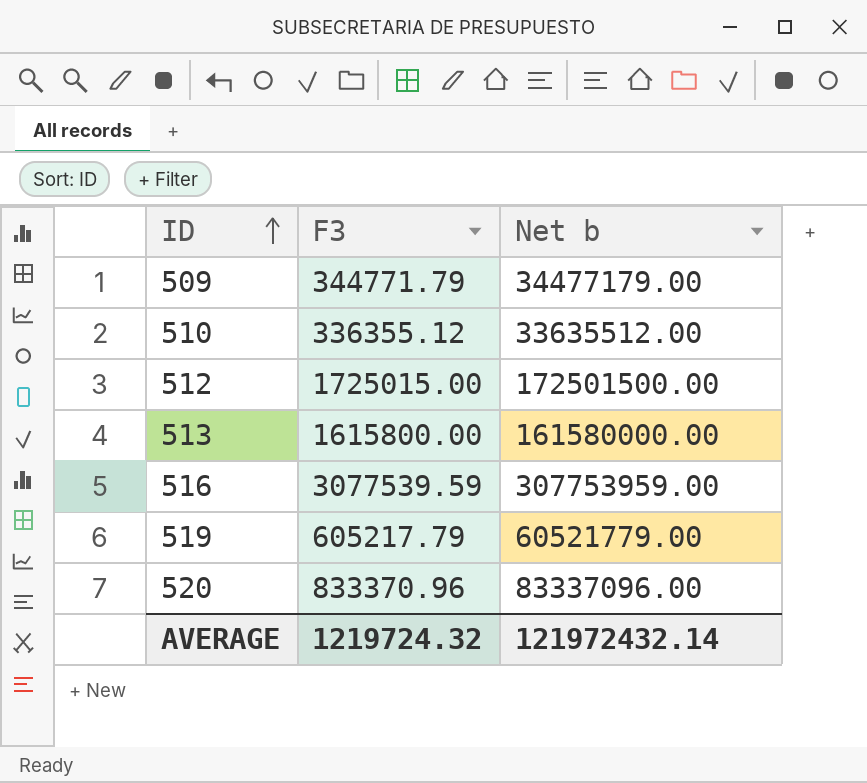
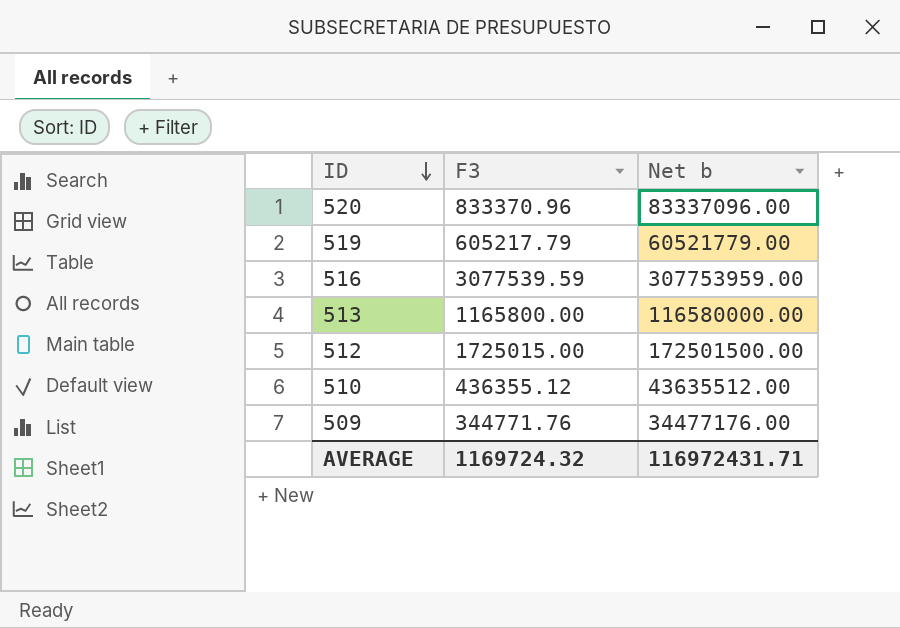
row order: ID ascending -> ID descending
513 | F3: 1615800.00 -> 1165800.00
513 | Net b: 161580000.00 -> 116580000.00
510 | F3: 336355.12 -> 436355.12
510 | Net b: 33635512.00 -> 43635512.00
509 | F3: 344771.79 -> 344771.76
509 | Net b: 34477179.00 -> 34477176.00
AVERAGE | F3: 1219724.32 -> 1169724.32
AVERAGE | Net b: 121972432.14 -> 116972431.71

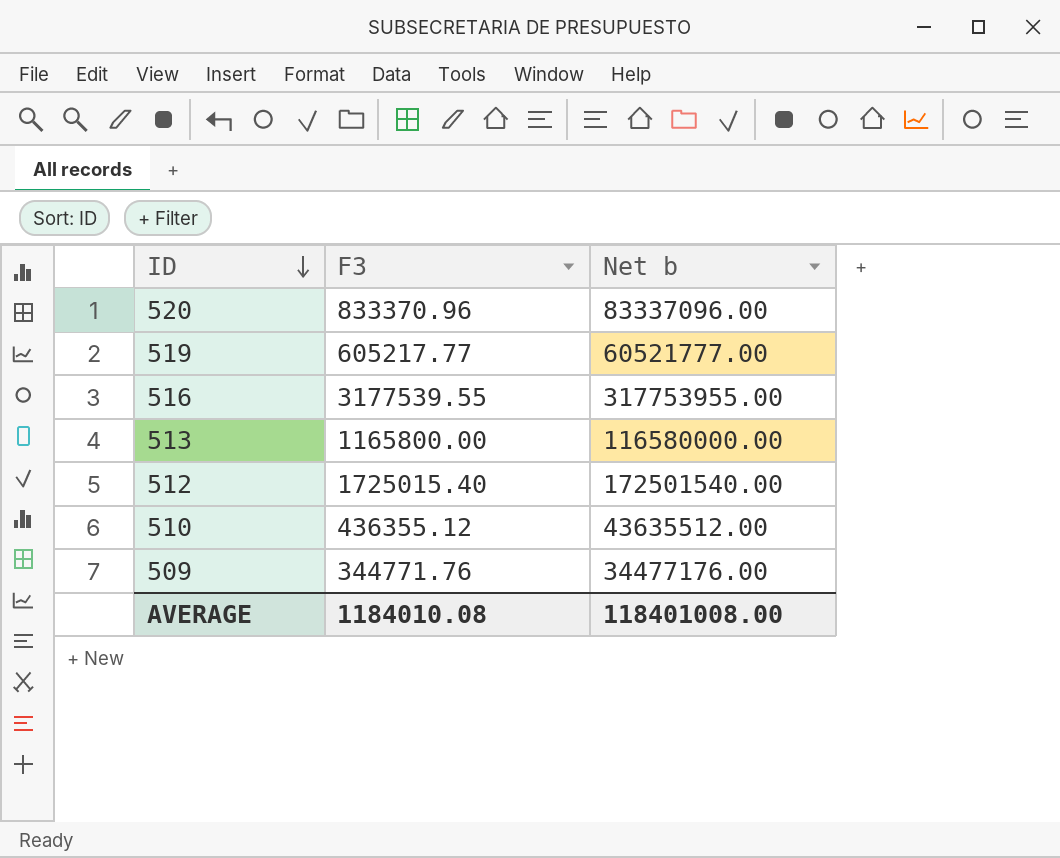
519 | F3: 605217.79 -> 605217.77
519 | Net b: 60521779.00 -> 60521777.00
516 | F3: 3077539.59 -> 3177539.55
516 | Net b: 307753959.00 -> 317753955.00
512 | F3: 1725015.00 -> 1725015.40
512 | Net b: 172501500.00 -> 172501540.00
AVERAGE | F3: 1169724.32 -> 1184010.08
AVERAGE | Net b: 116972431.71 -> 118401008.00

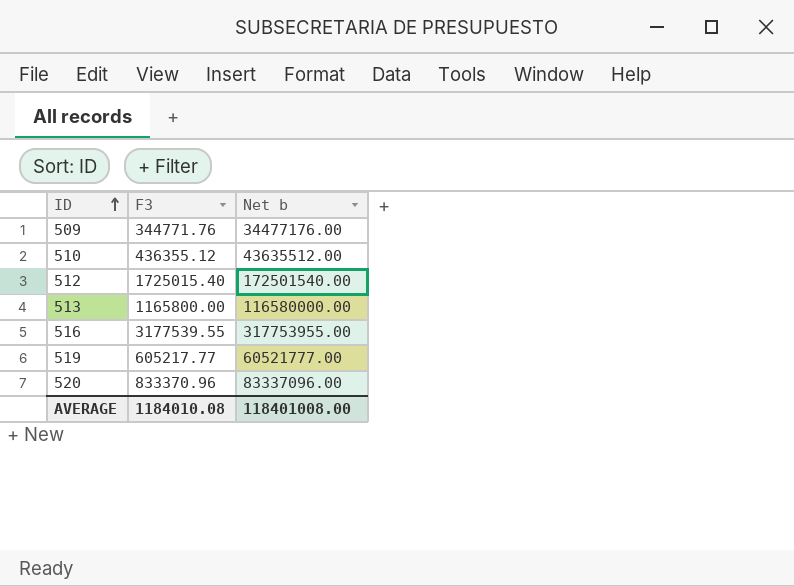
row order: ID descending -> ID ascending

